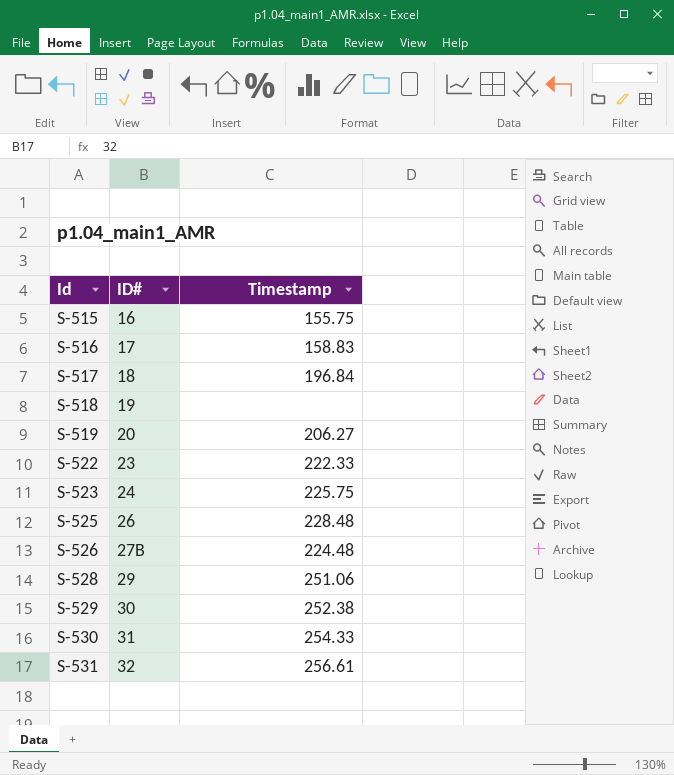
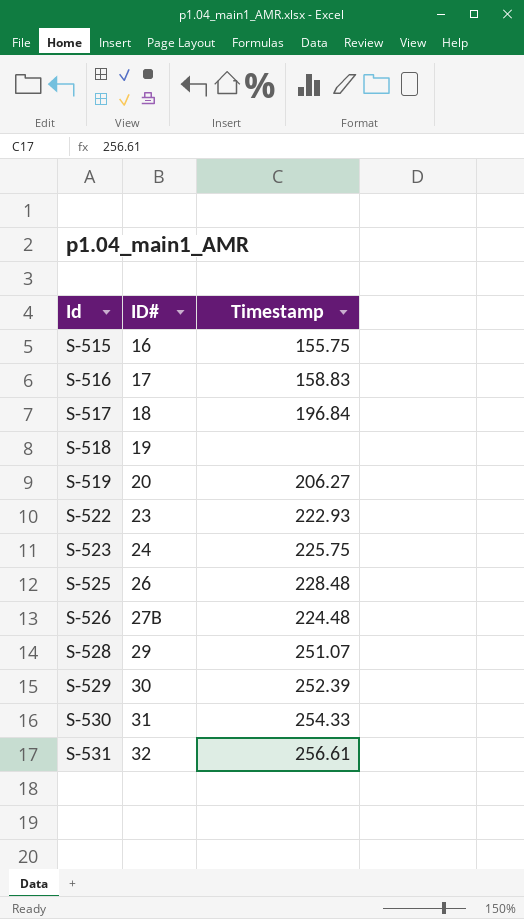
S-522 | Timestamp: 222.33 -> 222.93
S-528 | Timestamp: 251.06 -> 251.07
S-529 | Timestamp: 252.38 -> 252.39

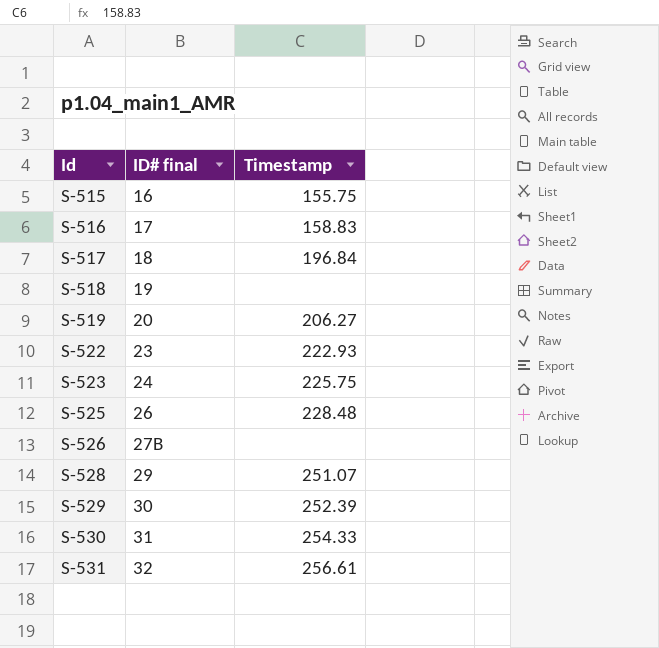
column name: ID# -> ID# final
S-526 | Timestamp: 224.48 -> none

